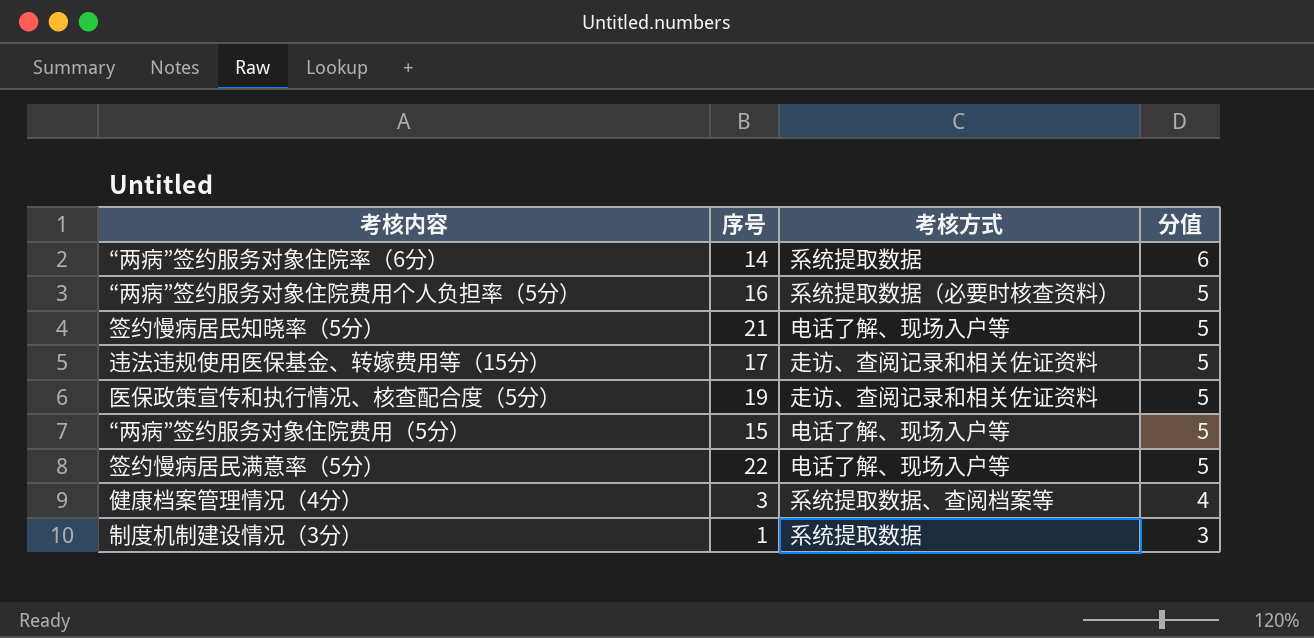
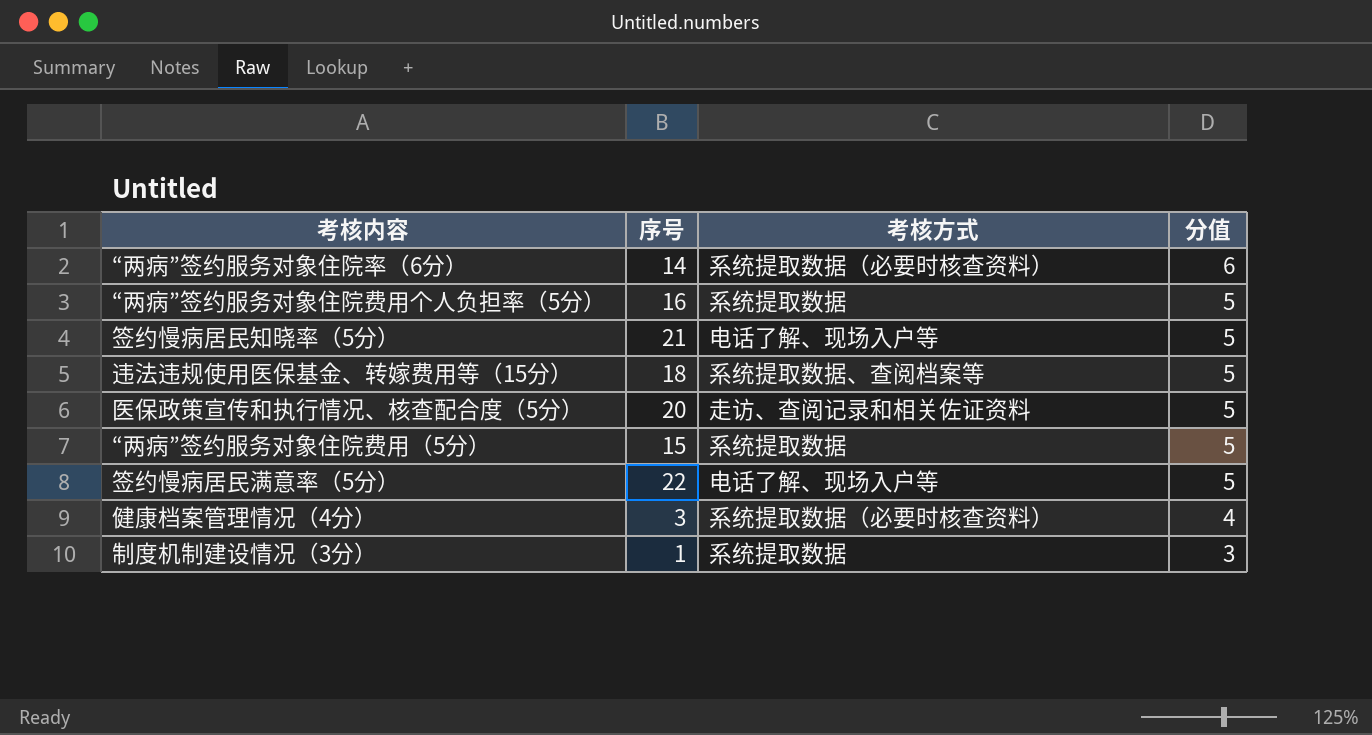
“两病”签约服务对象住院率（6分） | 考核方式: 系统提取数据 -> 系统提取数据（必要时核查资料）
“两病”签约服务对象住院费用个人负担率（5分） | 考核方式: 系统提取数据（必要时核查资料） -> 系统提取数据
违法违规使用医保基金、转嫁费用等（15分） | 序号: 17 -> 18
违法违规使用医保基金、转嫁费用等（15分） | 考核方式: 走访、查阅记录和相关佐证资料 -> 系统提取数据、查阅档案等
医保政策宣传和执行情况、核查配合度（5分） | 序号: 19 -> 20
“两病”签约服务对象住院费用（5分） | 考核方式: 电话了解、现场入户等 -> 系统提取数据
健康档案管理情况（4分） | 考核方式: 系统提取数据、查阅档案等 -> 系统提取数据（必要时核查资料）

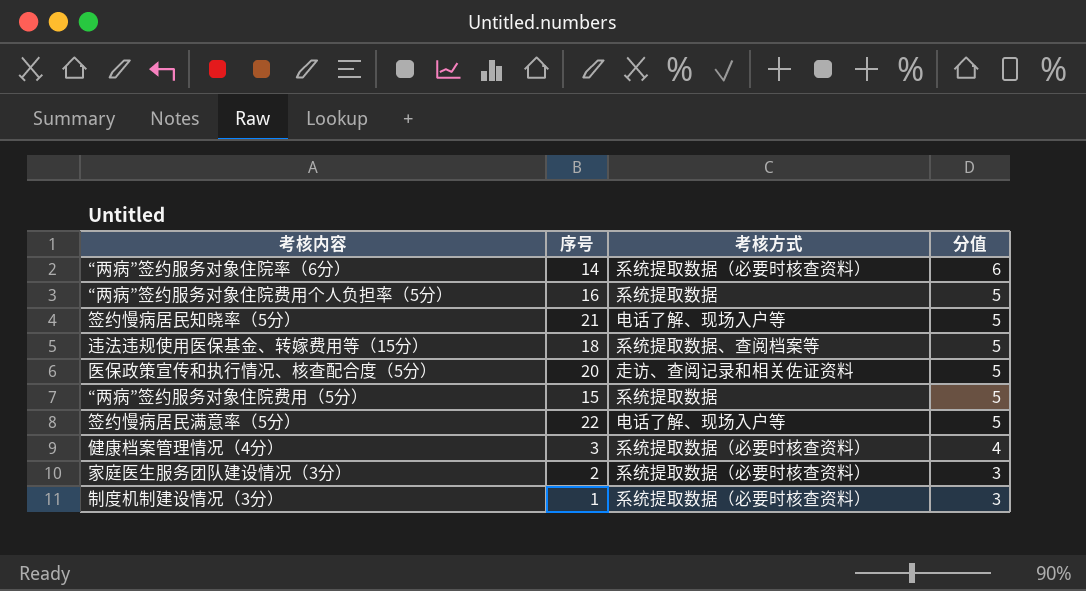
row 家庭医生服务团队建设情况（3分）: none -> 2 | 系统提取数据（必要时核查资料） | 3
制度机制建设情况（3分） | 考核方式: 系统提取数据 -> 系统提取数据（必要时核查资料）

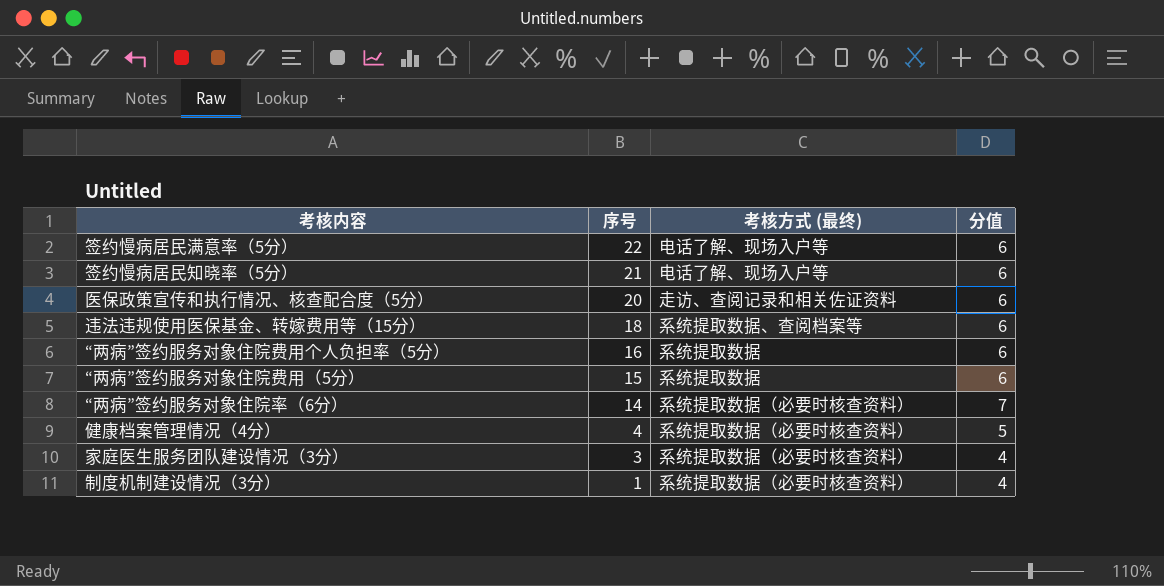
row order: 分值 descending -> 序号 descending
column name: 考核方式 -> 考核方式 (最终)
签约慢病居民满意率（5分） | 分值: 5 -> 6
签约慢病居民知晓率（5分） | 分值: 5 -> 6
医保政策宣传和执行情况、核查配合度（5分） | 分值: 5 -> 6
违法违规使用医保基金、转嫁费用等（15分） | 分值: 5 -> 6
“两病”签约服务对象住院费用个人负担率（5分） | 分值: 5 -> 6
“两病”签约服务对象住院费用（5分） | 分值: 5 -> 6
“两病”签约服务对象住院率（6分） | 分值: 6 -> 7
健康档案管理情况（4分） | 序号: 3 -> 4
健康档案管理情况（4分） | 分值: 4 -> 5
家庭医生服务团队建设情况（3分） | 序号: 2 -> 3
家庭医生服务团队建设情况（3分） | 分值: 3 -> 4
制度机制建设情况（3分） | 分值: 3 -> 4

